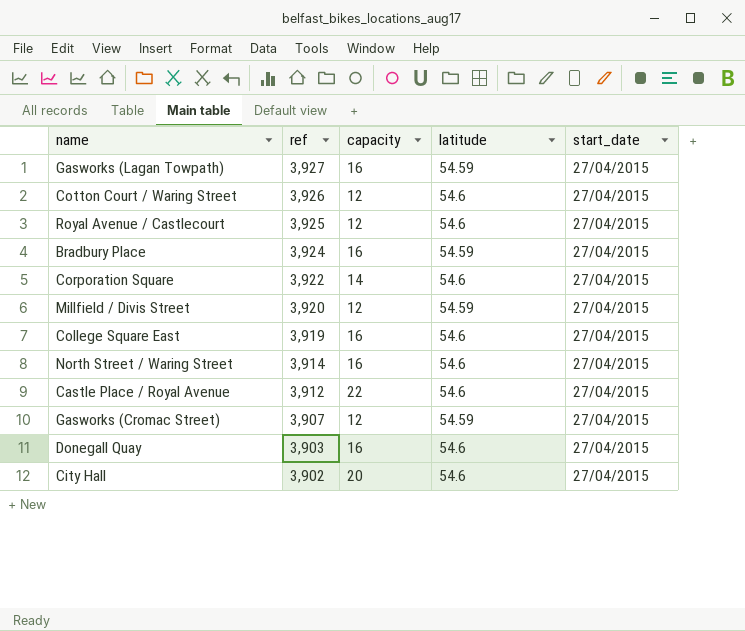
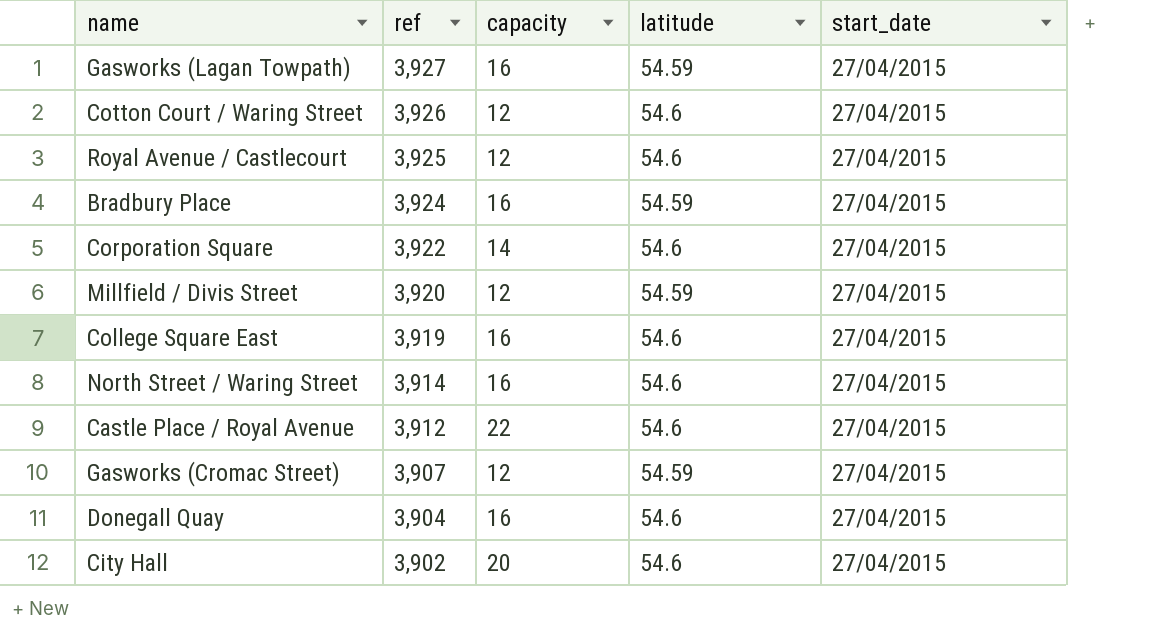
Donegall Quay | ref: 3,903 -> 3,904

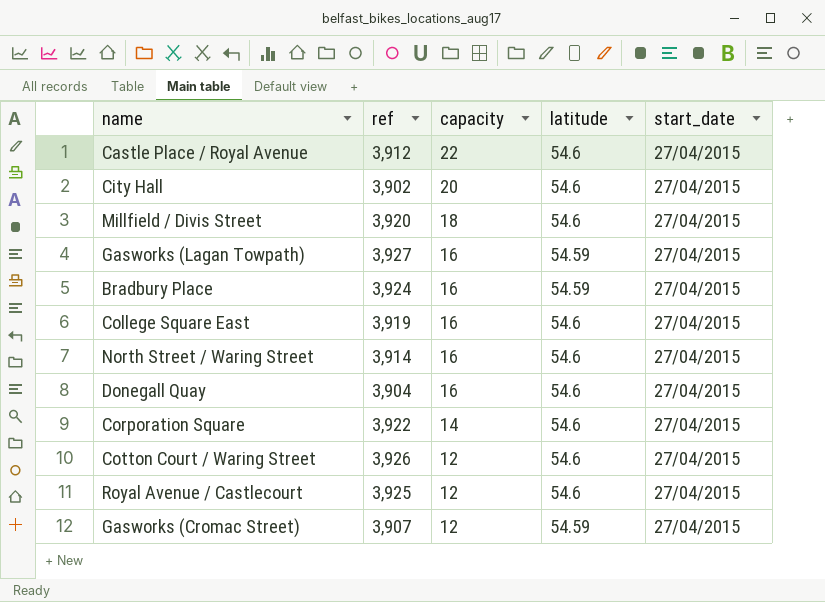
row order: ref descending -> capacity descending
Millfield / Divis Street | capacity: 12 -> 18
Millfield / Divis Street | latitude: 54.59 -> 54.6

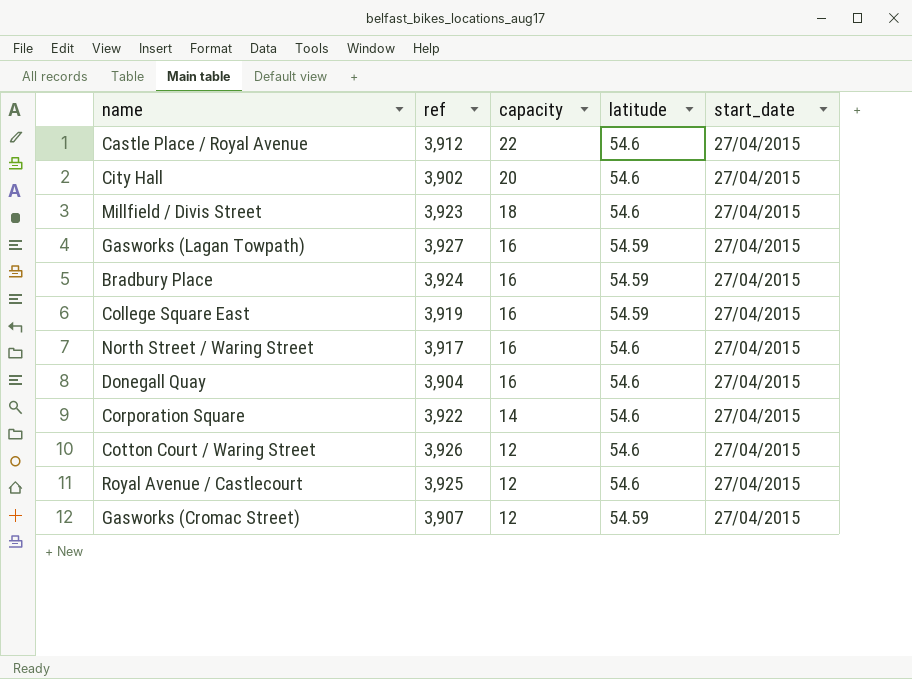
Millfield / Divis Street | ref: 3,920 -> 3,923
College Square East | latitude: 54.6 -> 54.59
North Street / Waring Street | ref: 3,914 -> 3,917

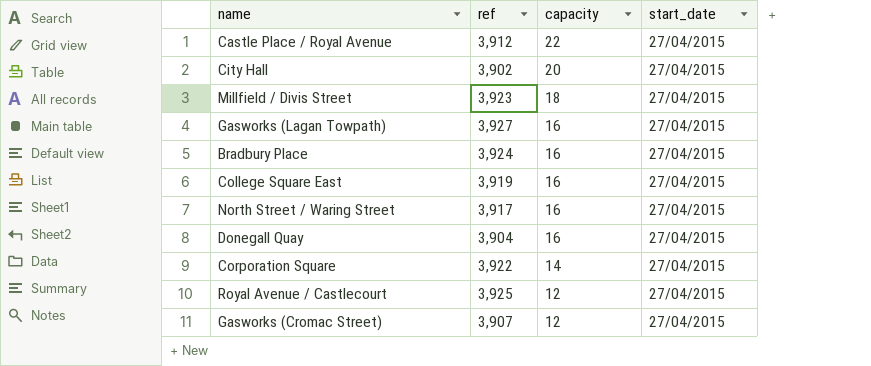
column latitude | position: 4 -> none
row Cotton Court / Waring Street: 3,926 | 12 | 54.6 | 27/04/2015 -> none

